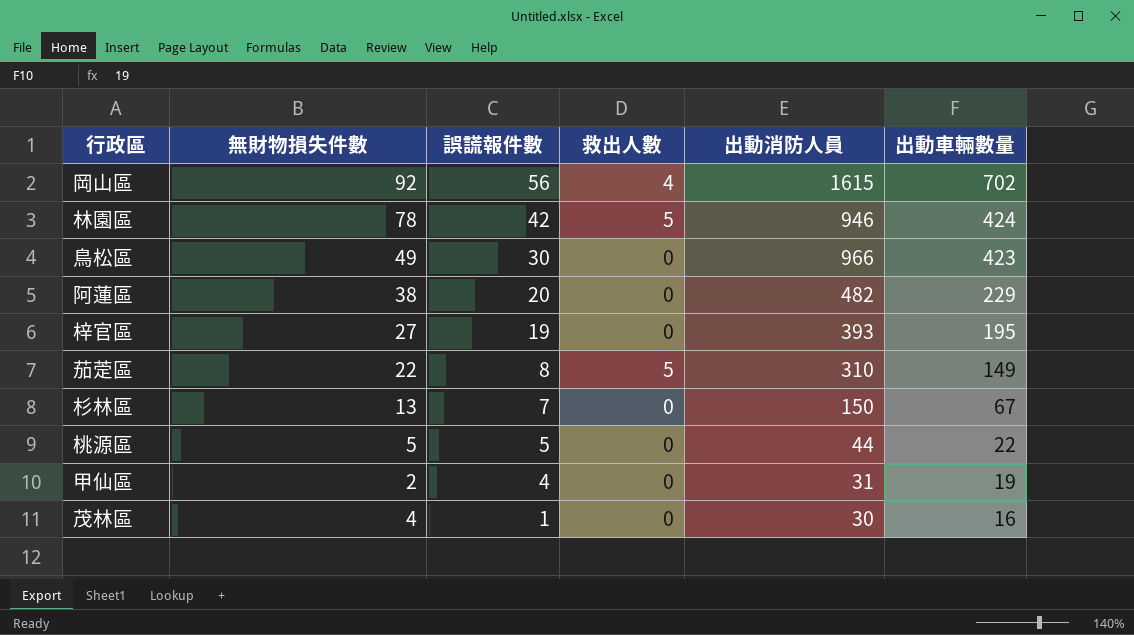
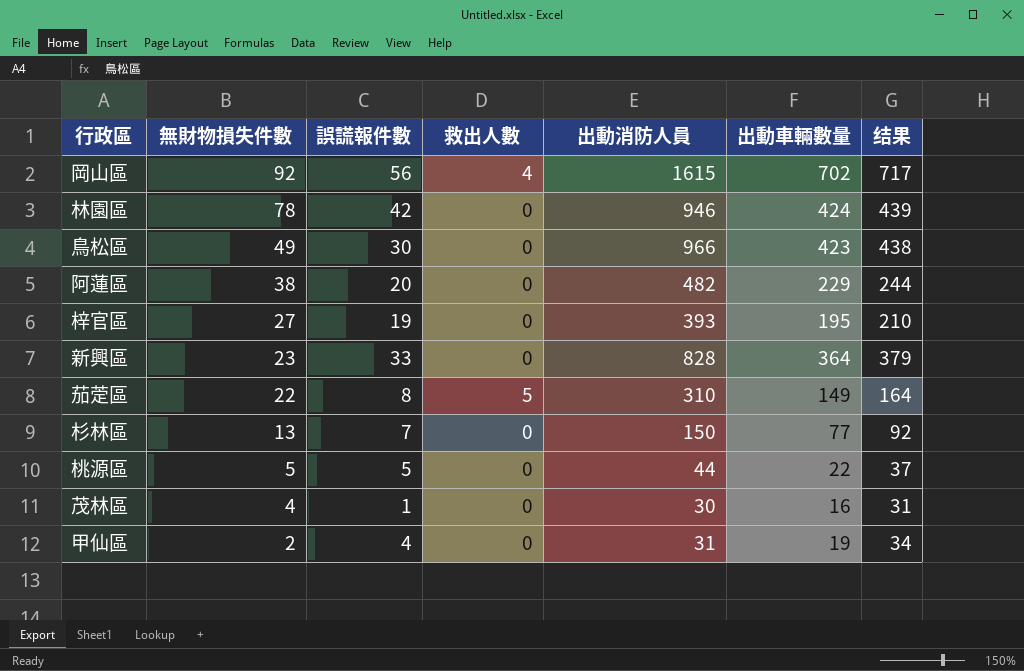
row order: 誤謊報件數 descending -> 無財物損失件數 descending
column 结果 | formula: none -> [出動車輛數量] + 15
林園區 | 救出人數: 5 -> 0
row 新興區: none -> 23 | 33 | 0 | 828 | 364 | 379
杉林區 | 出動車輛數量: 67 -> 77

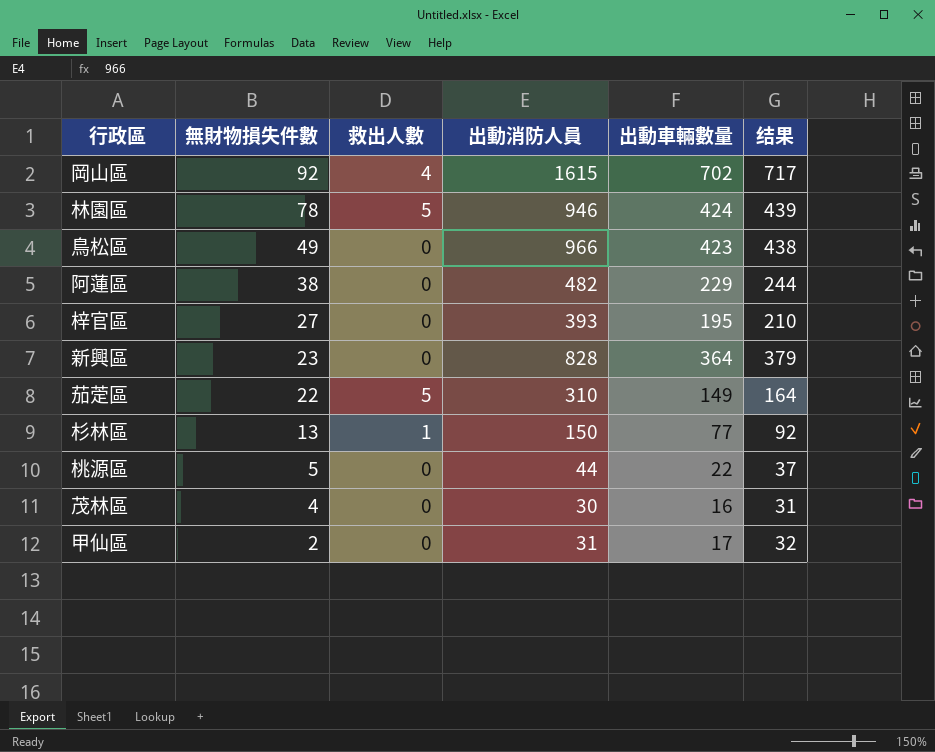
column 誤謊報件數 | position: 3 -> none
林園區 | 救出人數: 0 -> 5
杉林區 | 救出人數: 0 -> 1
甲仙區 | 出動車輛數量: 19 -> 17
甲仙區 | 结果: 34 -> 32

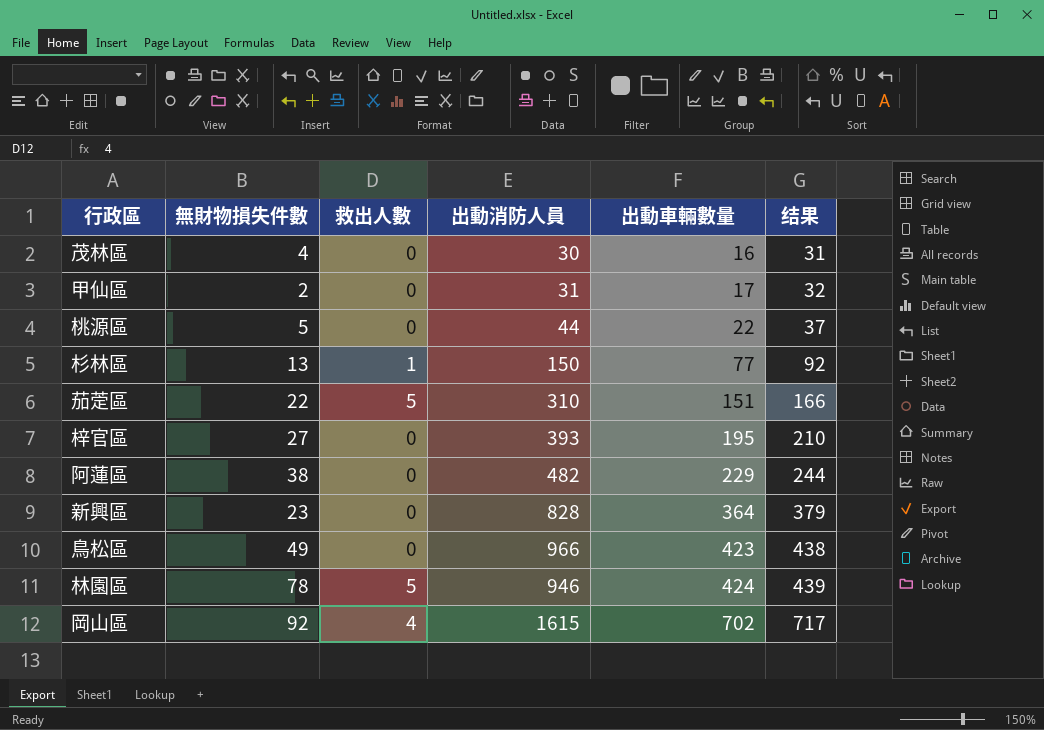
row order: 無財物損失件數 descending -> 出動車輛數量 ascending
茄萣區 | 出動車輛數量: 149 -> 151
茄萣區 | 结果: 164 -> 166

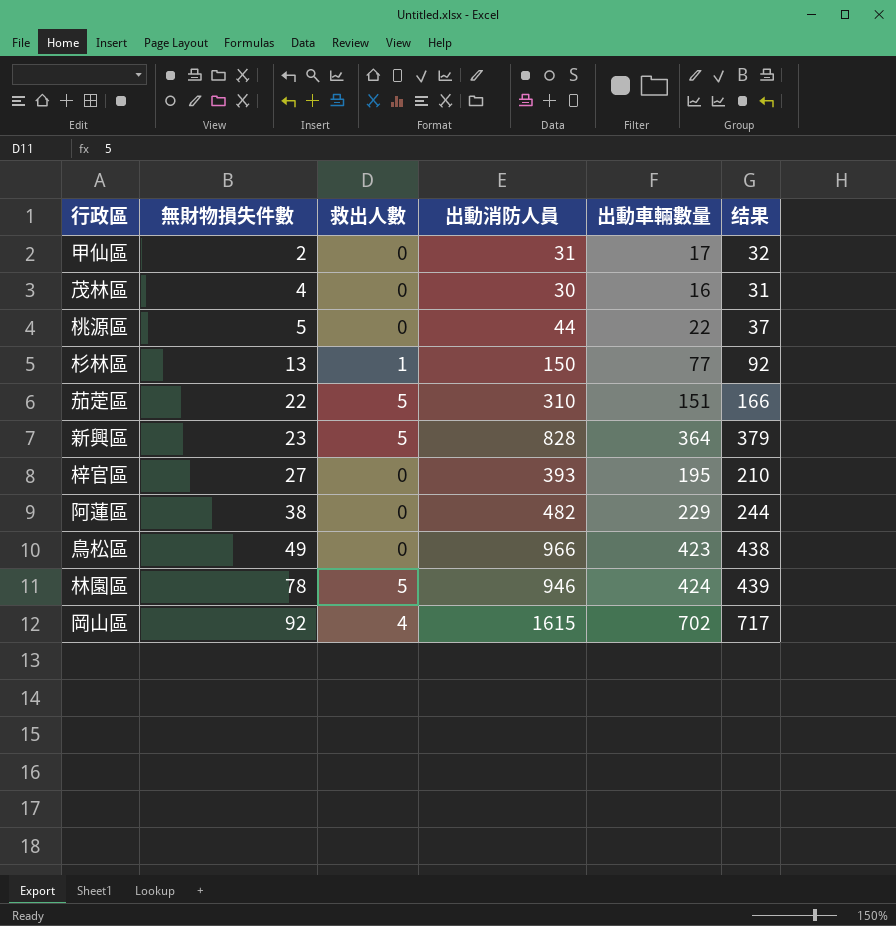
row order: 出動車輛數量 ascending -> 無財物損失件數 ascending
新興區 | 救出人數: 0 -> 5

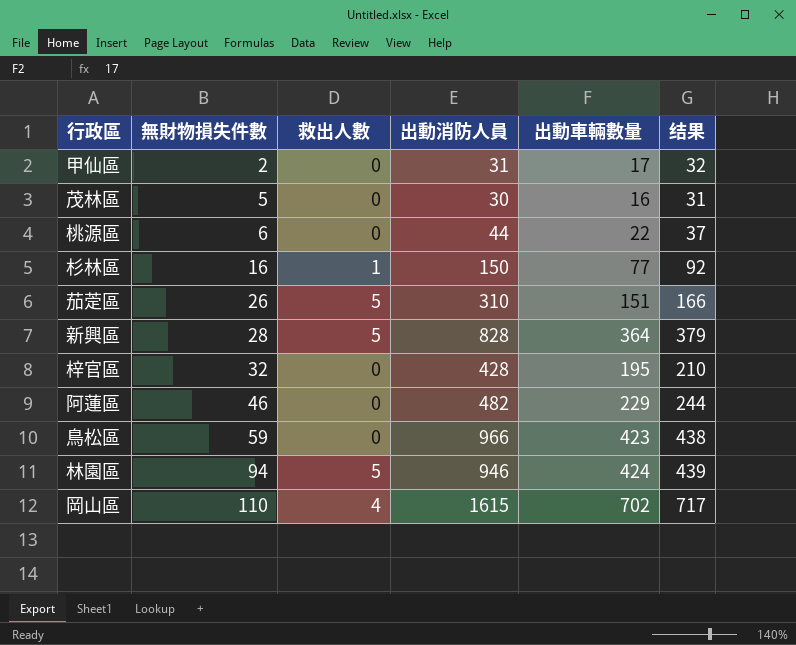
茂林區 | 無財物損失件數: 4 -> 5
桃源區 | 無財物損失件數: 5 -> 6
杉林區 | 無財物損失件數: 13 -> 16
茄萣區 | 無財物損失件數: 22 -> 26
新興區 | 無財物損失件數: 23 -> 28
梓官區 | 無財物損失件數: 27 -> 32
梓官區 | 出動消防人員: 393 -> 428
阿蓮區 | 無財物損失件數: 38 -> 46
鳥松區 | 無財物損失件數: 49 -> 59
林園區 | 無財物損失件數: 78 -> 94
岡山區 | 無財物損失件數: 92 -> 110

